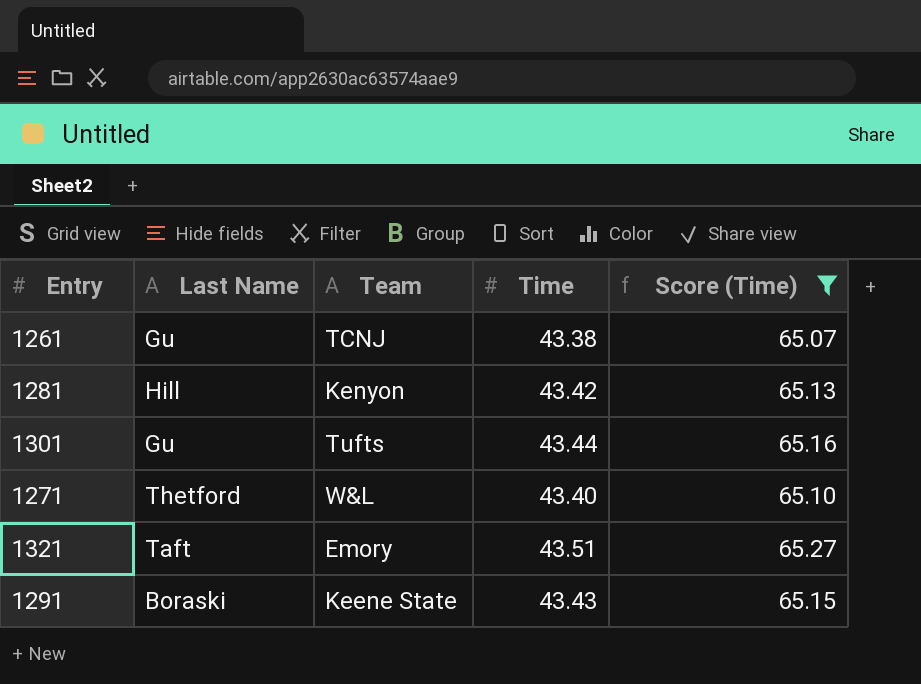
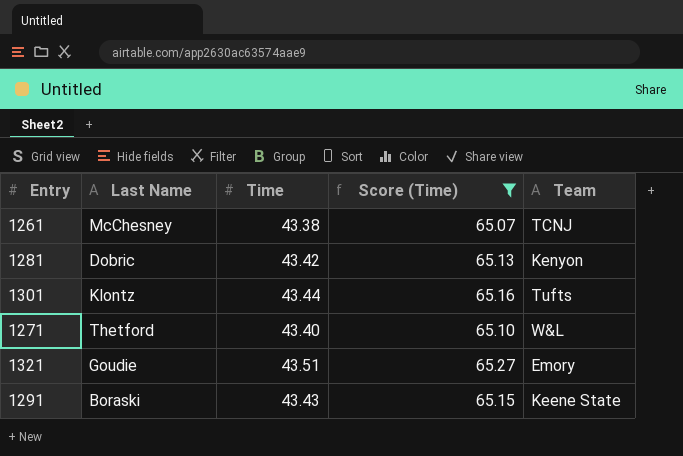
column Team | position: 3 -> 5
1261 | Last Name: Gu -> McChesney
1281 | Last Name: Hill -> Dobric
1301 | Last Name: Gu -> Klontz
1321 | Last Name: Taft -> Goudie

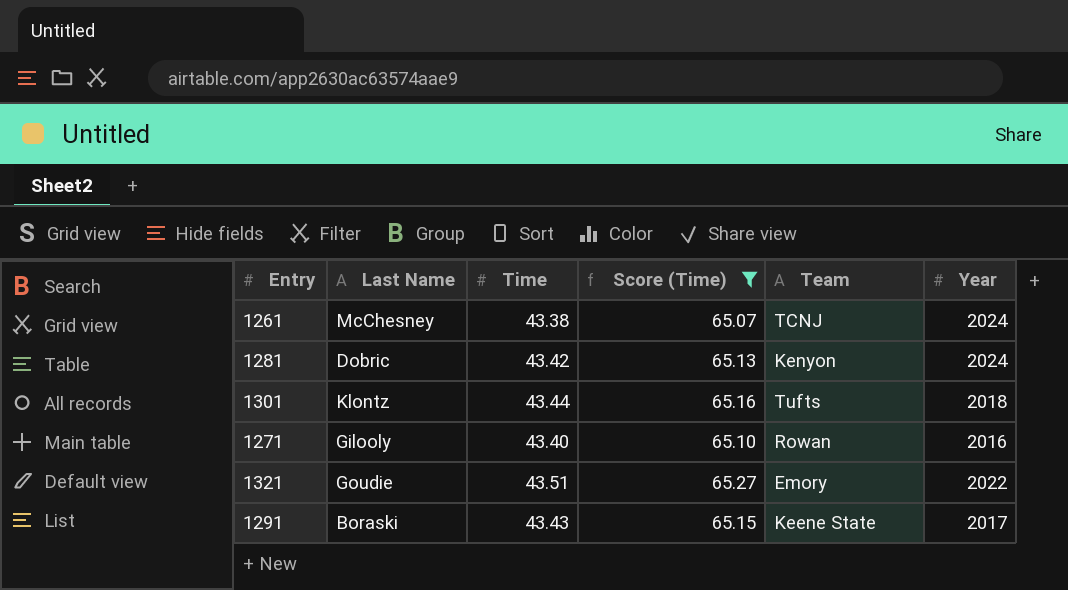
column Year | position: none -> 6
1271 | Last Name: Thetford -> Gilooly
1271 | Team: W&L -> Rowan

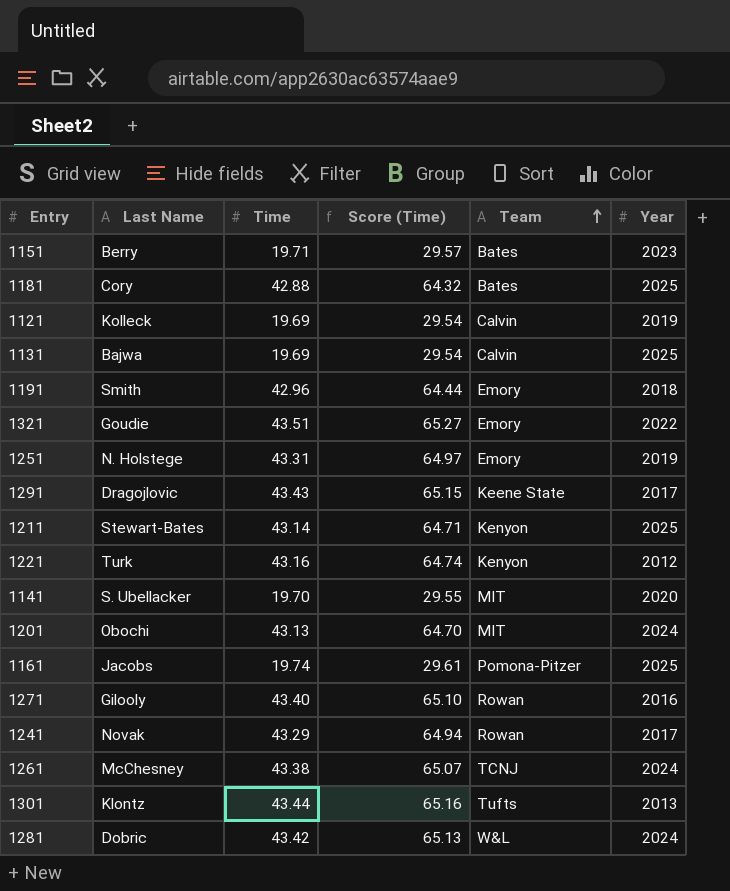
filter: Score (Time) >= 65.07 -> none
row order: none -> Team ascending
1291 | Last Name: Boraski -> Dragojlovic
1301 | Year: 2018 -> 2013
1281 | Team: Kenyon -> W&L

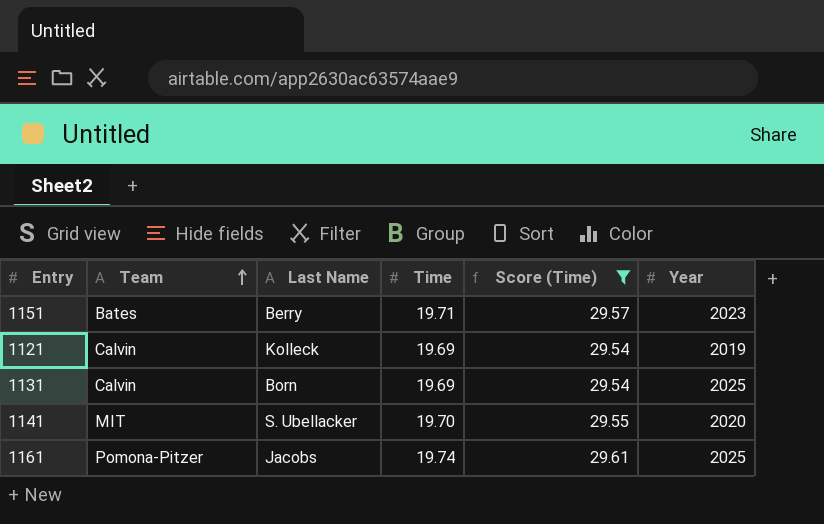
filter: none -> Score (Time) <= 29.61
column Team | position: 5 -> 2
1131 | Last Name: Bajwa -> Born

